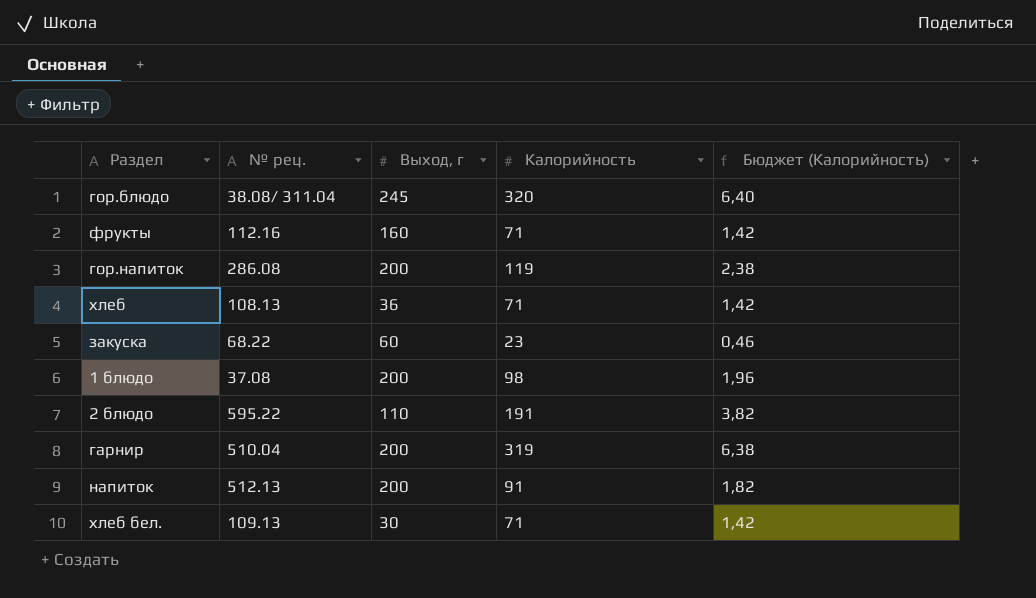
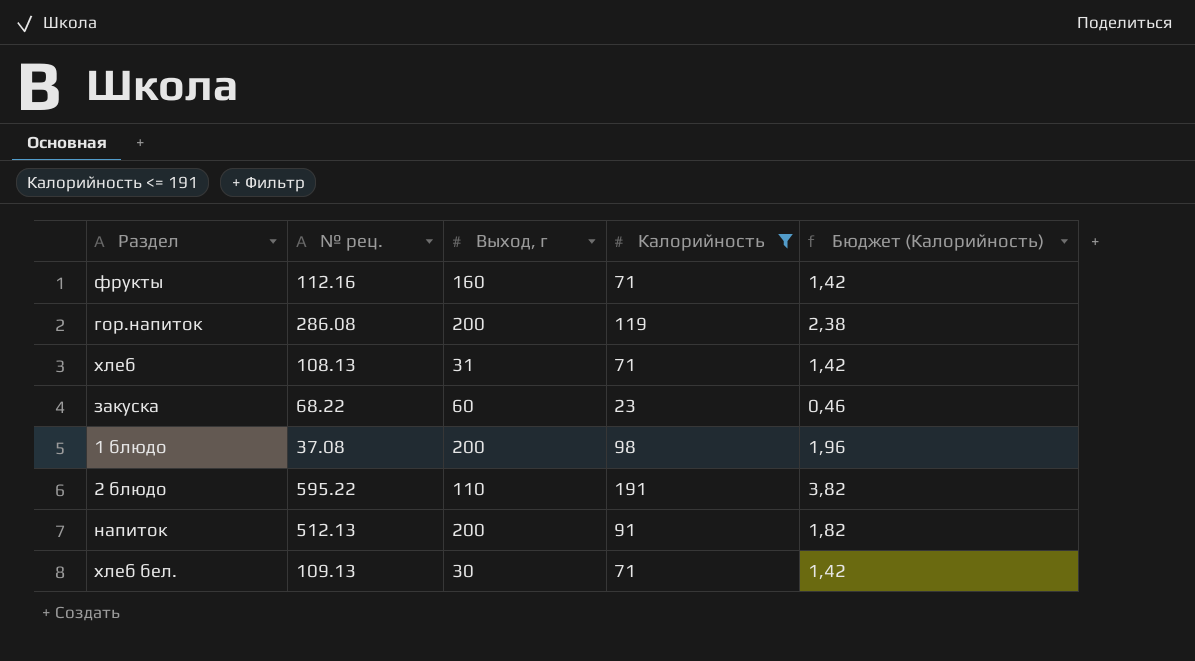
filter: none -> Калорийность <= 191
хлеб | Выход, г: 36 -> 31

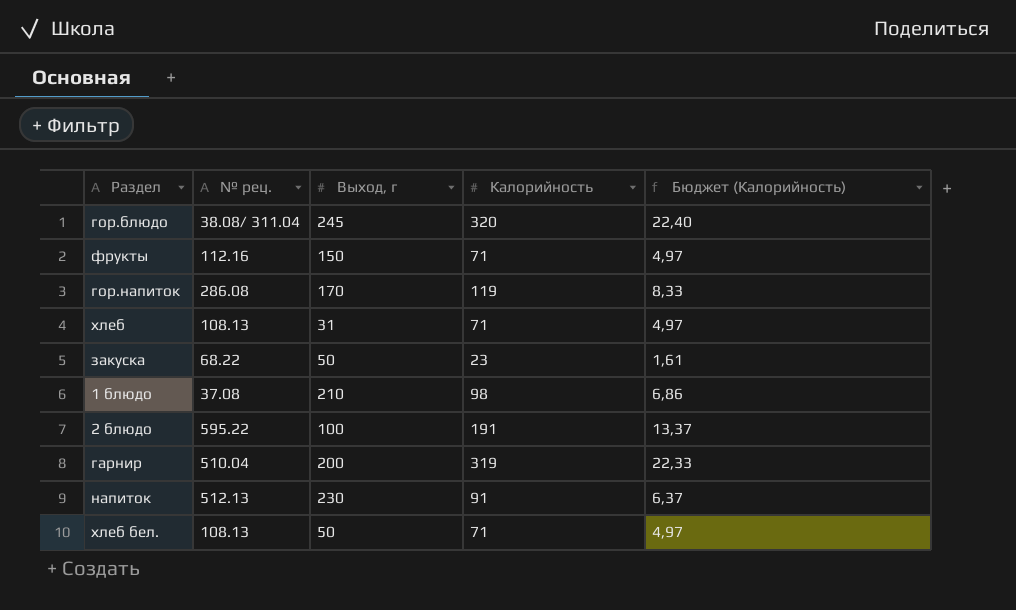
filter: Калорийность <= 191 -> none
column Бюджет (Калорийность) | formula: [Калорийность] * 0,02 -> [Калорийность] * 0,07
фрукты | Выход, г: 160 -> 150
гор.напиток | Выход, г: 200 -> 170
закуска | Выход, г: 60 -> 50
1 блюдо | Выход, г: 200 -> 210
2 блюдо | Выход, г: 110 -> 100
напиток | Выход, г: 200 -> 230
хлеб бел. | № рец.: 109.13 -> 108.13
хлеб бел. | Выход, г: 30 -> 50

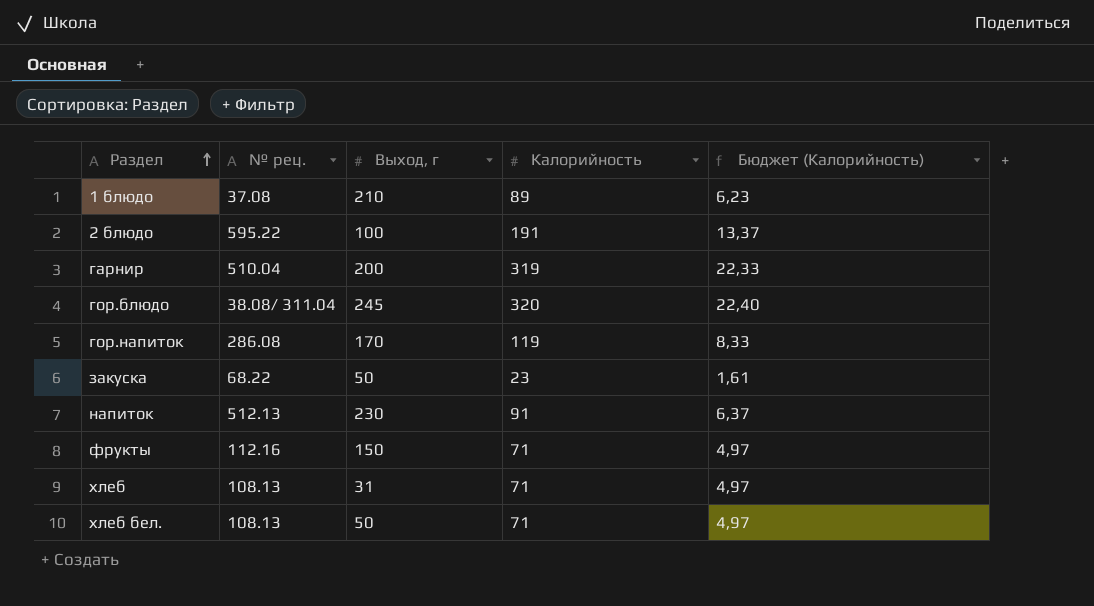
row order: none -> Раздел ascending
1 блюдо | Калорийность: 98 -> 89
1 блюдо | Бюджет (Калорийность): 6,86 -> 6,23

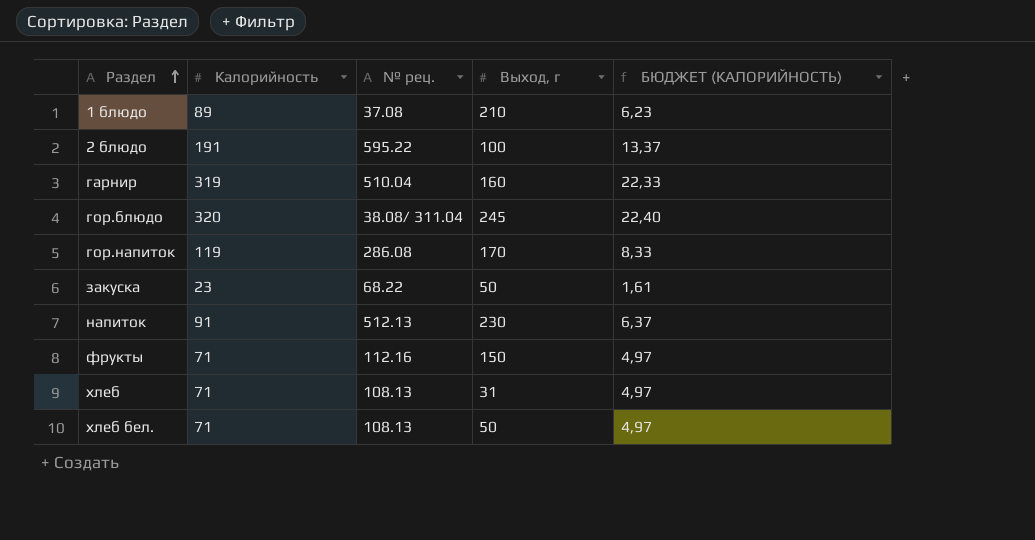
column Калорийность | position: 4 -> 2
column name: Бюджет (Калорийность) -> БЮДЖЕТ (КАЛОРИЙНОСТЬ)
гарнир | Выход, г: 200 -> 160

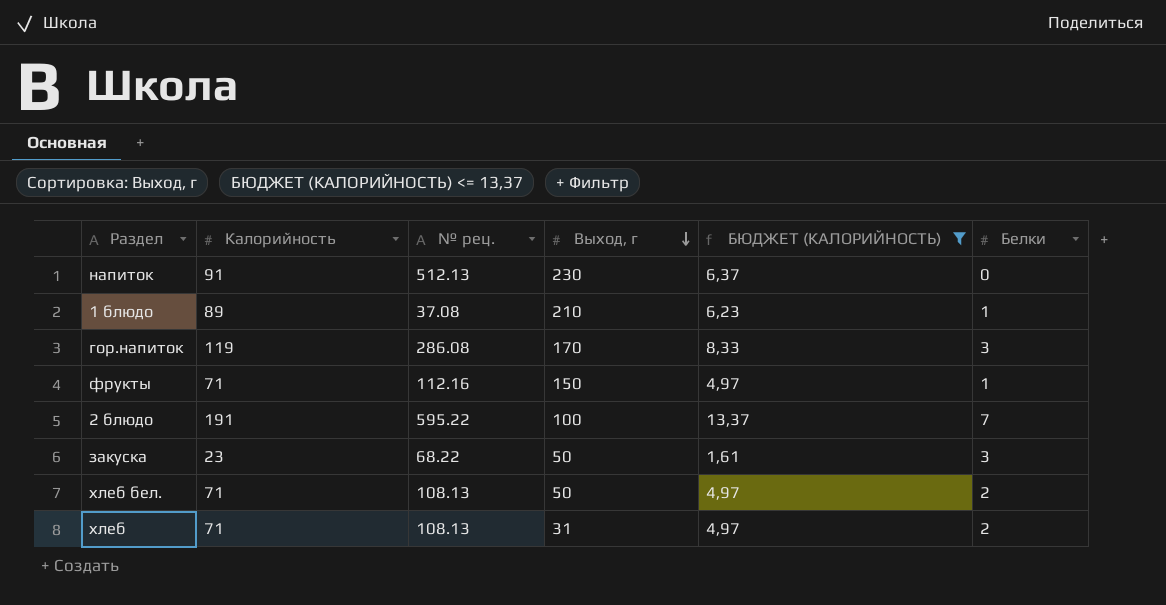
filter: none -> БЮДЖЕТ (КАЛОРИЙНОСТЬ) <= 13,37
row order: Раздел ascending -> Выход, г descending
column Белки | position: none -> 6

